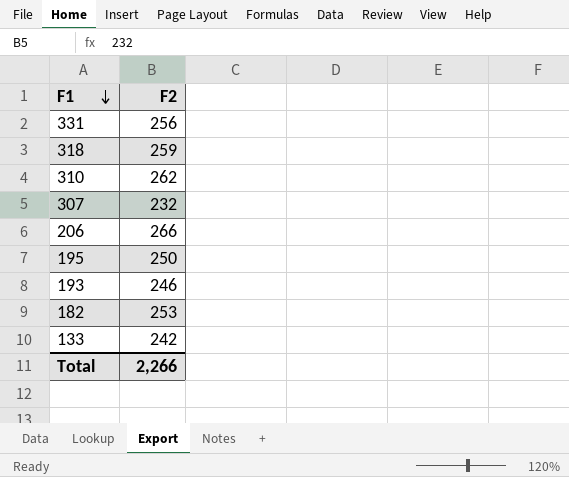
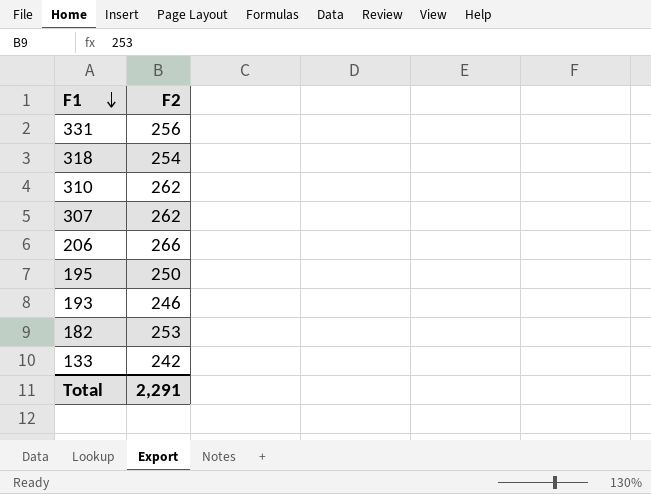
318 | F2: 259 -> 254
307 | F2: 232 -> 262
Total | F2: 2,266 -> 2,291

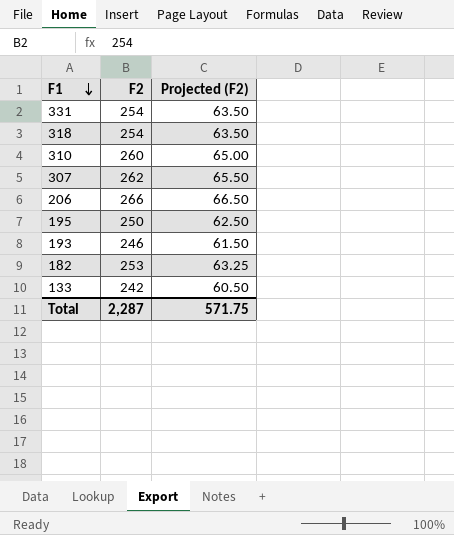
column Projected (F2) | formula: none -> [F2] * 0.25
331 | F2: 256 -> 254
310 | F2: 262 -> 260
Total | F2: 2,291 -> 2,287

